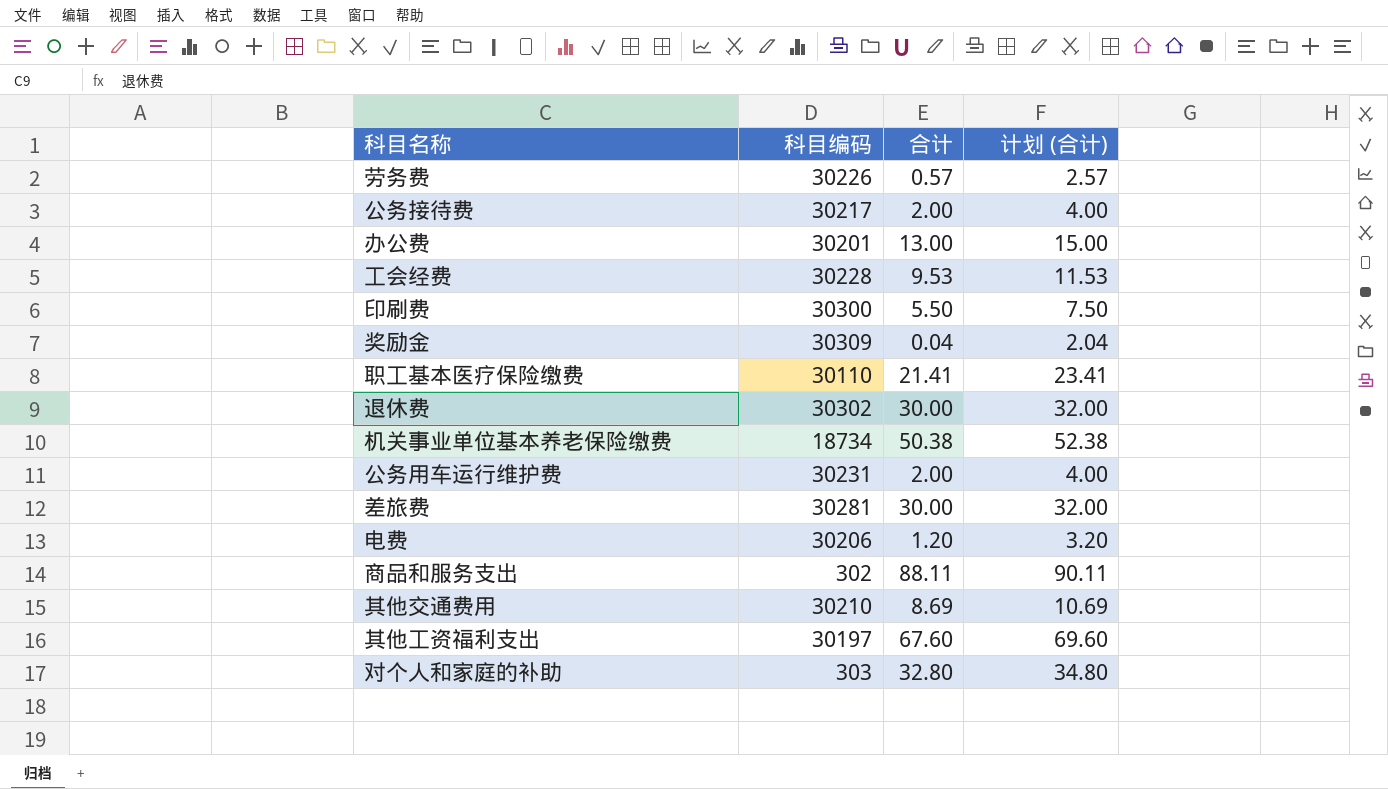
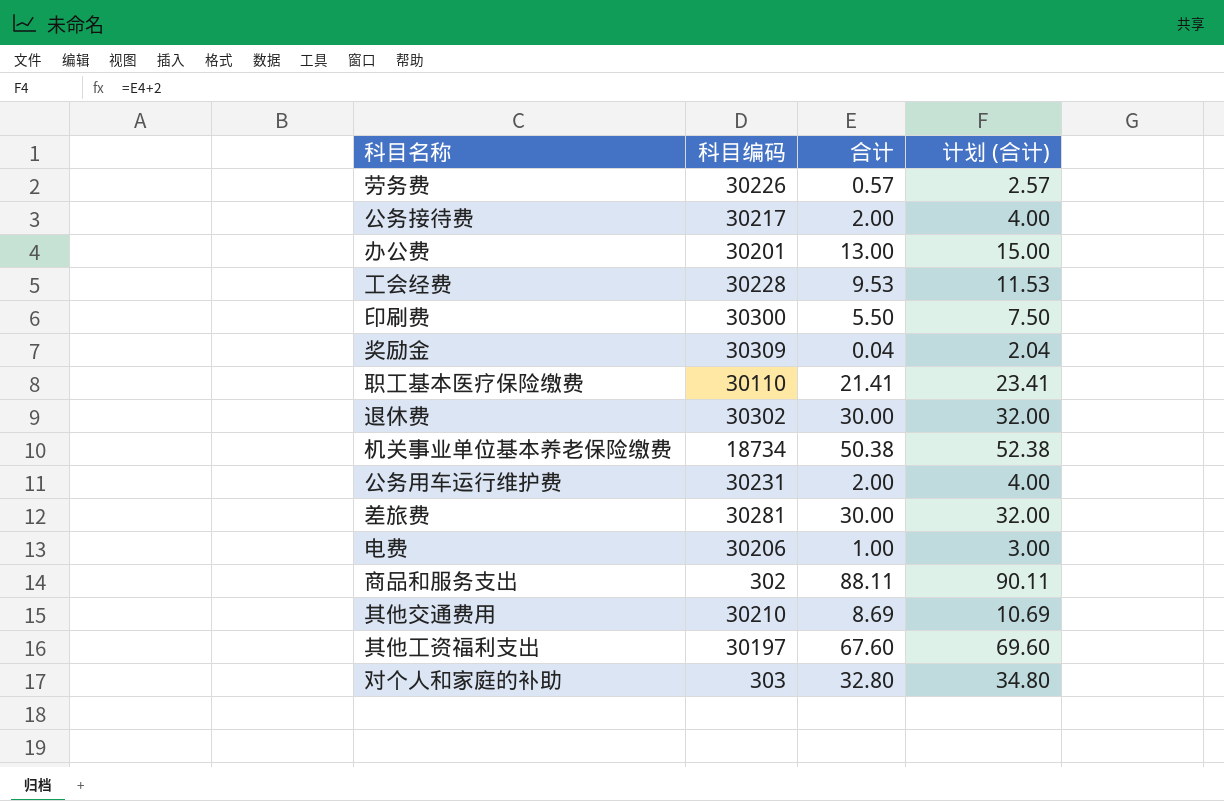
电费 | 合计: 1.20 -> 1.00
电费 | 计划 (合计): 3.20 -> 3.00

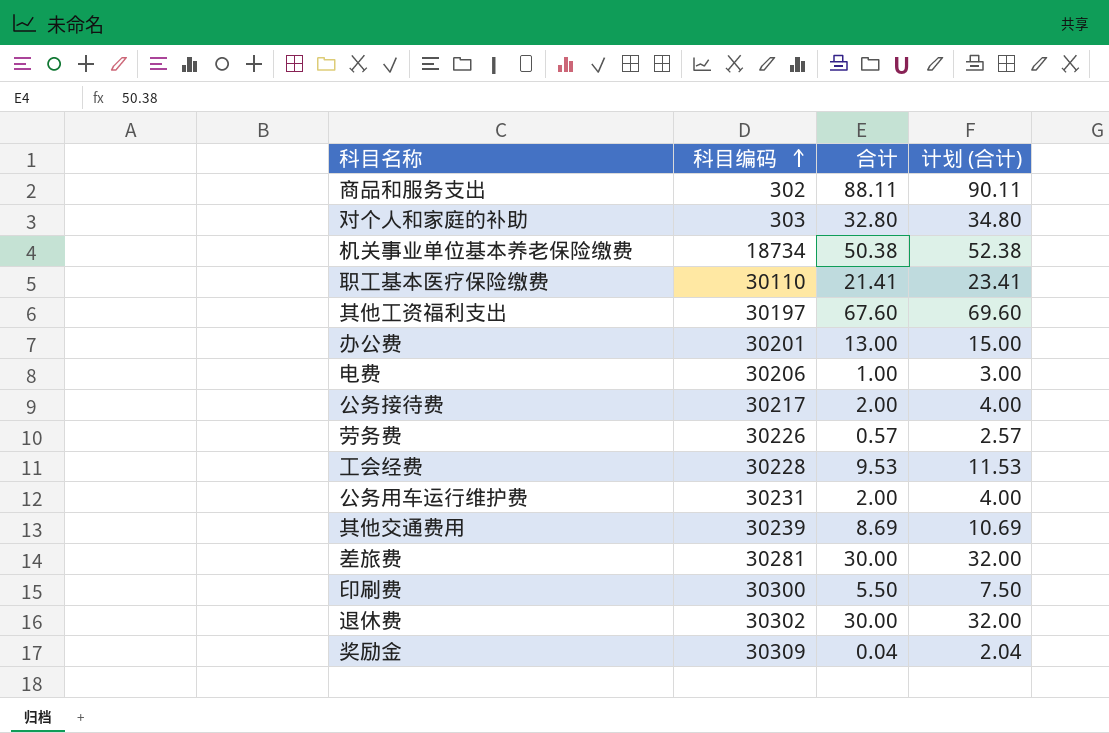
row order: none -> 科目编码 ascending
其他交通费用 | 科目编码: 30210 -> 30239

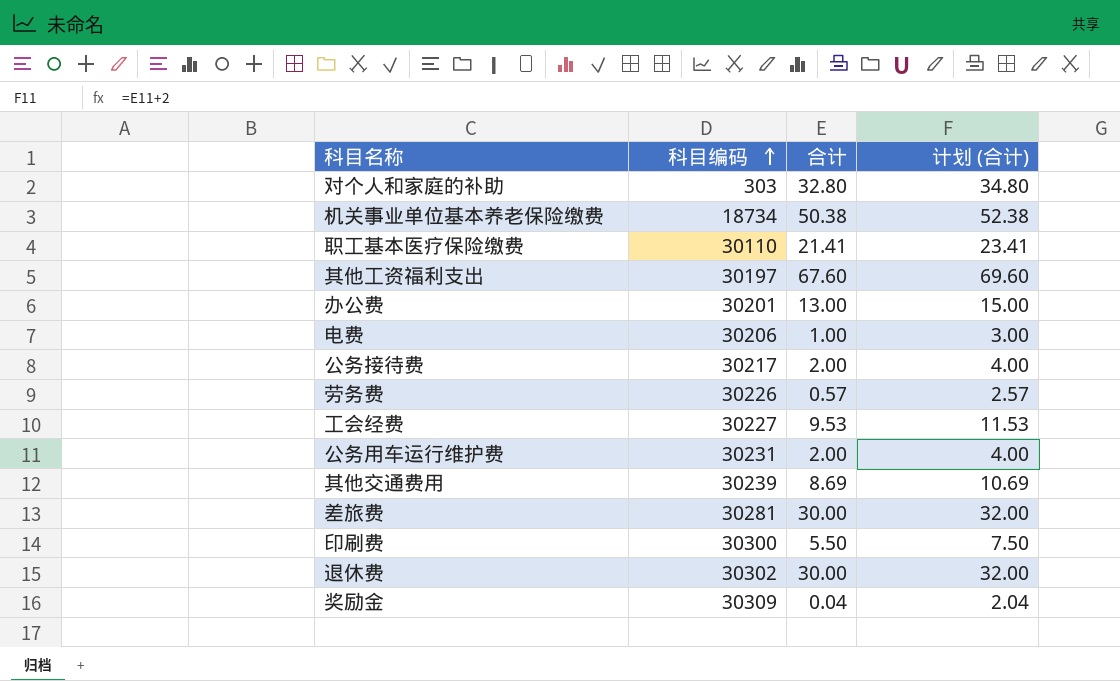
row 商品和服务支出: 302 | 88.11 | 90.11 -> none
工会经费 | 科目编码: 30228 -> 30227

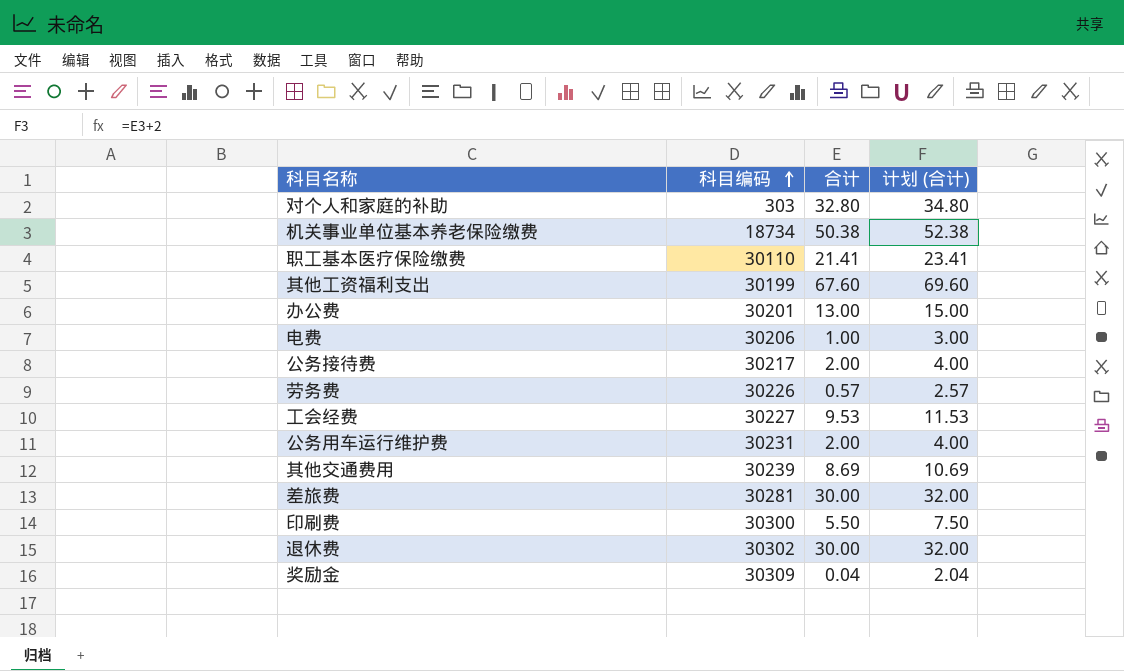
其他工资福利支出 | 科目编码: 30197 -> 30199

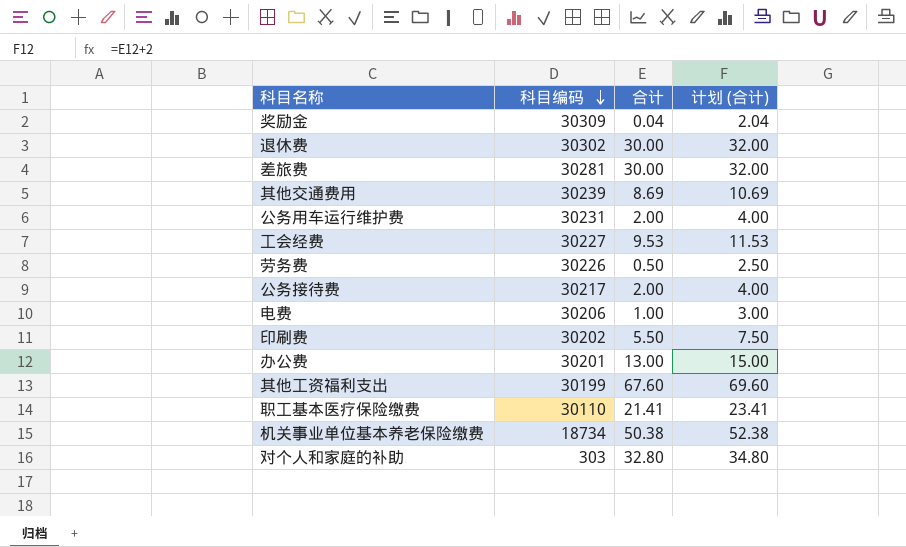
row order: 科目编码 ascending -> 科目编码 descending
劳务费 | 合计: 0.57 -> 0.50
劳务费 | 计划 (合计): 2.57 -> 2.50
印刷费 | 科目编码: 30300 -> 30202

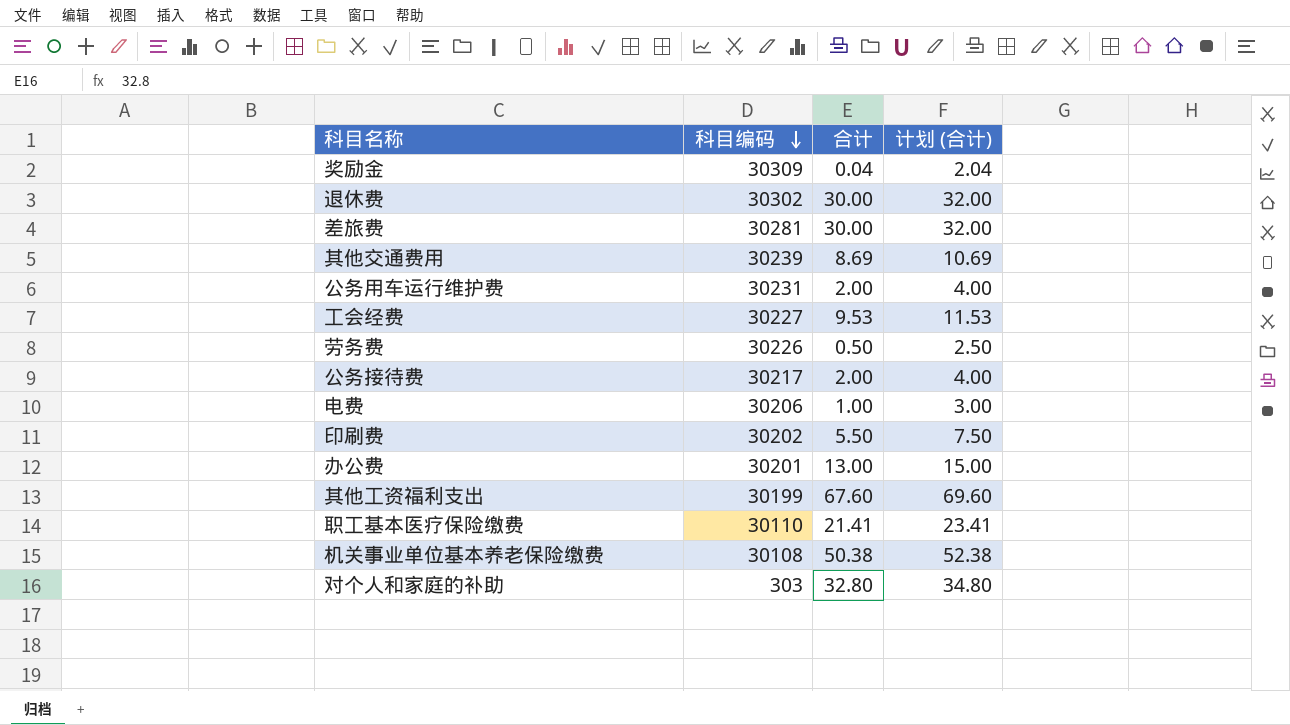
机关事业单位基本养老保险缴费 | 科目编码: 18734 -> 30108

